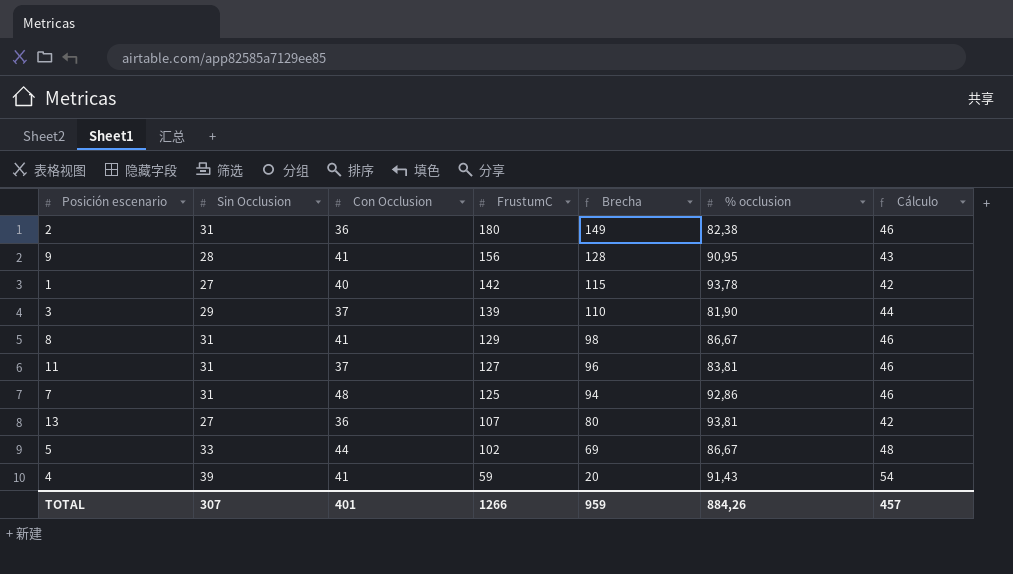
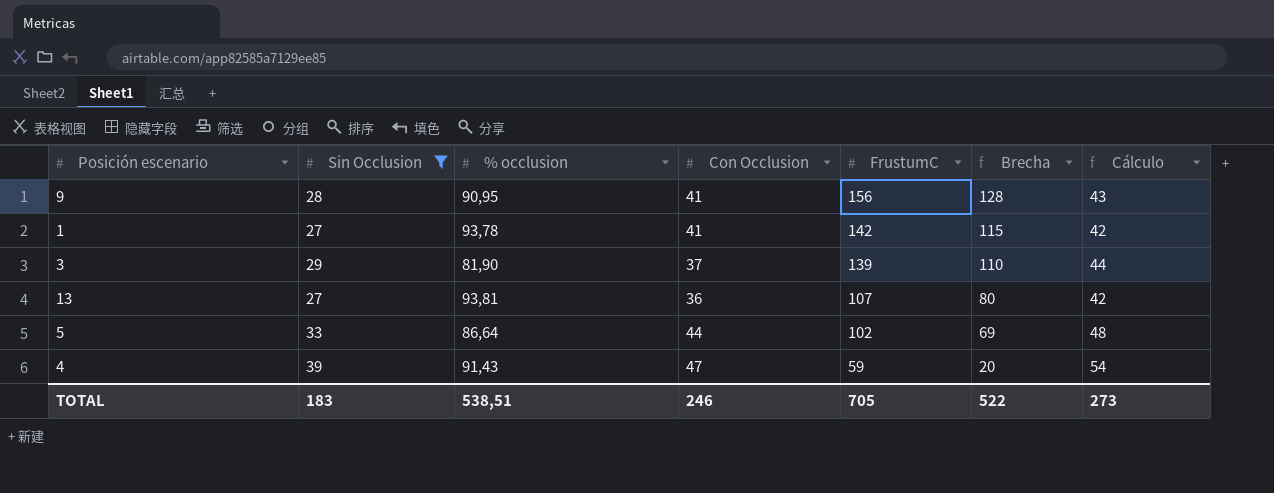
filter: none -> Sin Occlusion != 31
column % occlusion | position: 6 -> 3
1 | Con Occlusion: 40 -> 41
5 | % occlusion: 86,67 -> 86,64
4 | Con Occlusion: 41 -> 47
TOTAL | Sin Occlusion: 307 -> 183
TOTAL | % occlusion: 884,26 -> 538,51
TOTAL | Con Occlusion: 401 -> 246
TOTAL | FrustumC: 1266 -> 705
TOTAL | Brecha: 959 -> 522
TOTAL | Cálculo: 457 -> 273

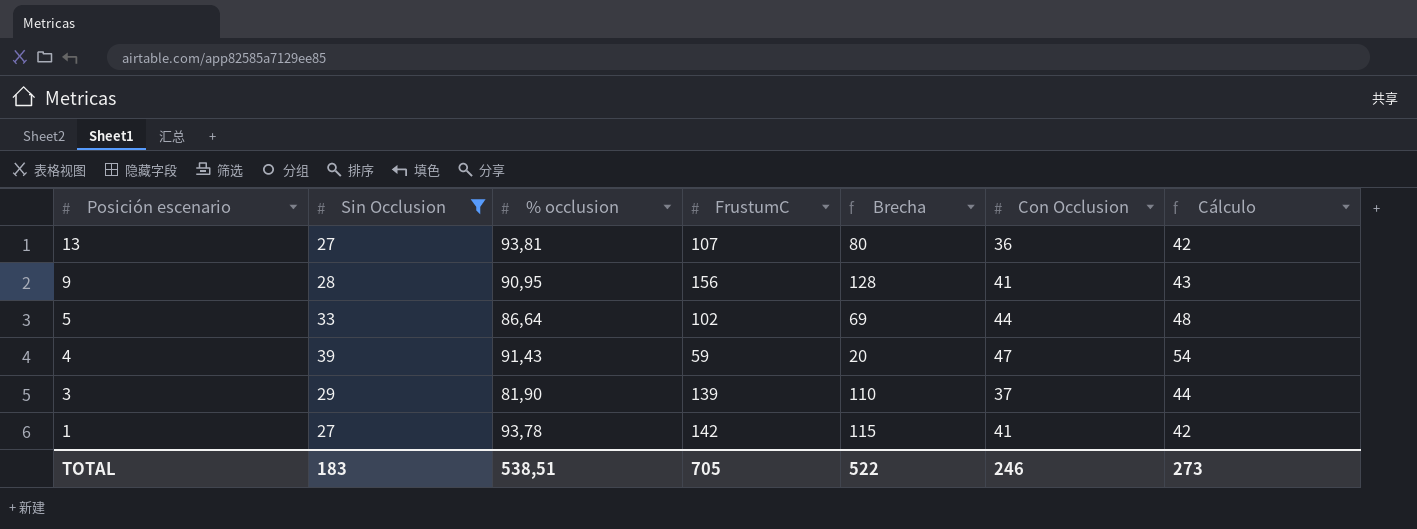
row order: FrustumC descending -> Posición escenario descending
column Con Occlusion | position: 4 -> 6

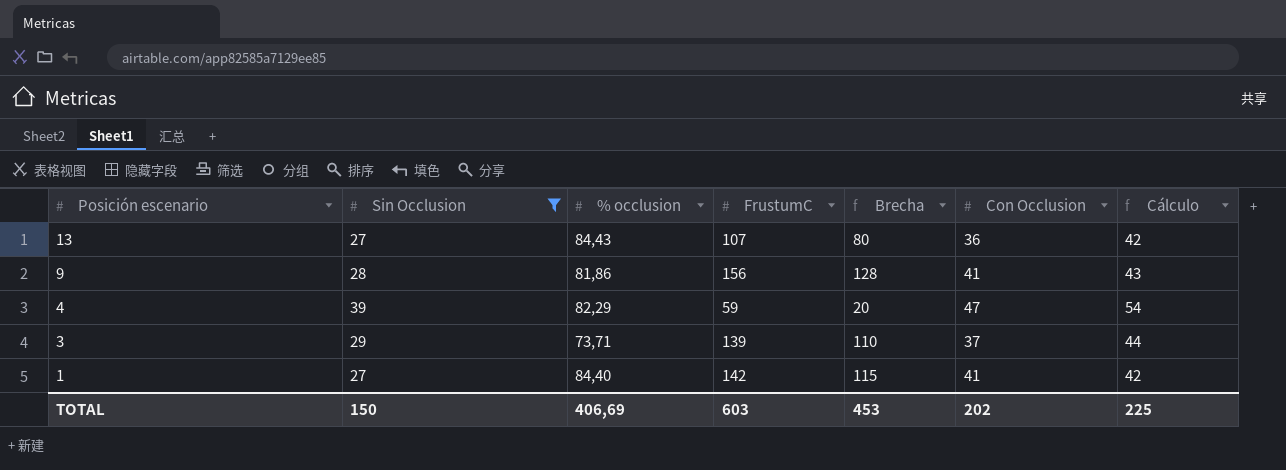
row 5: 33 | 86,64 | 102 | 69 | 44 | 48 -> none
13 | % occlusion: 93,81 -> 84,43
9 | % occlusion: 90,95 -> 81,86
4 | % occlusion: 91,43 -> 82,29
3 | % occlusion: 81,90 -> 73,71
1 | % occlusion: 93,78 -> 84,40
TOTAL | Sin Occlusion: 183 -> 150
TOTAL | % occlusion: 538,51 -> 406,69
TOTAL | FrustumC: 705 -> 603
TOTAL | Brecha: 522 -> 453
TOTAL | Con Occlusion: 246 -> 202
TOTAL | Cálculo: 273 -> 225

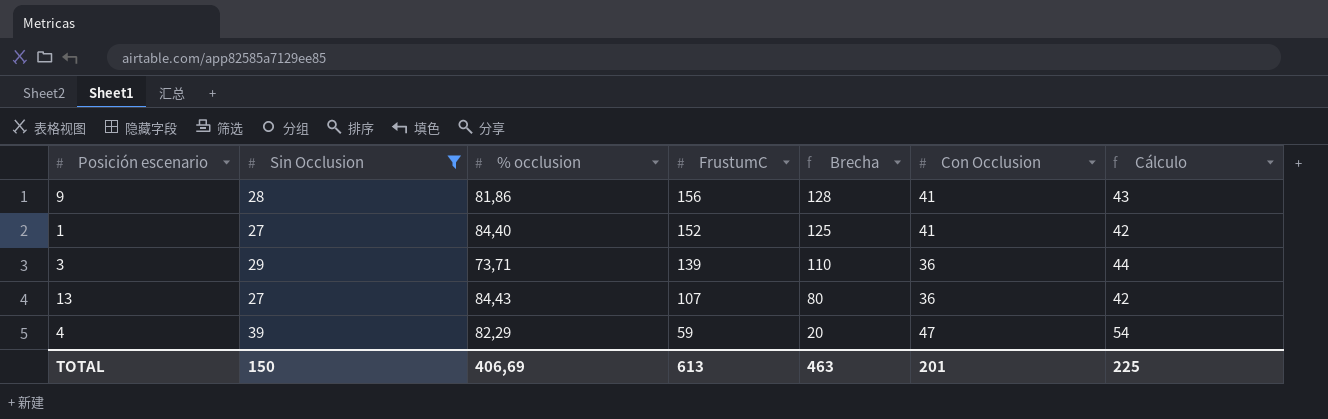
row order: Posición escenario descending -> FrustumC descending
1 | FrustumC: 142 -> 152
1 | Brecha: 115 -> 125
3 | Con Occlusion: 37 -> 36
TOTAL | FrustumC: 603 -> 613
TOTAL | Brecha: 453 -> 463
TOTAL | Con Occlusion: 202 -> 201

